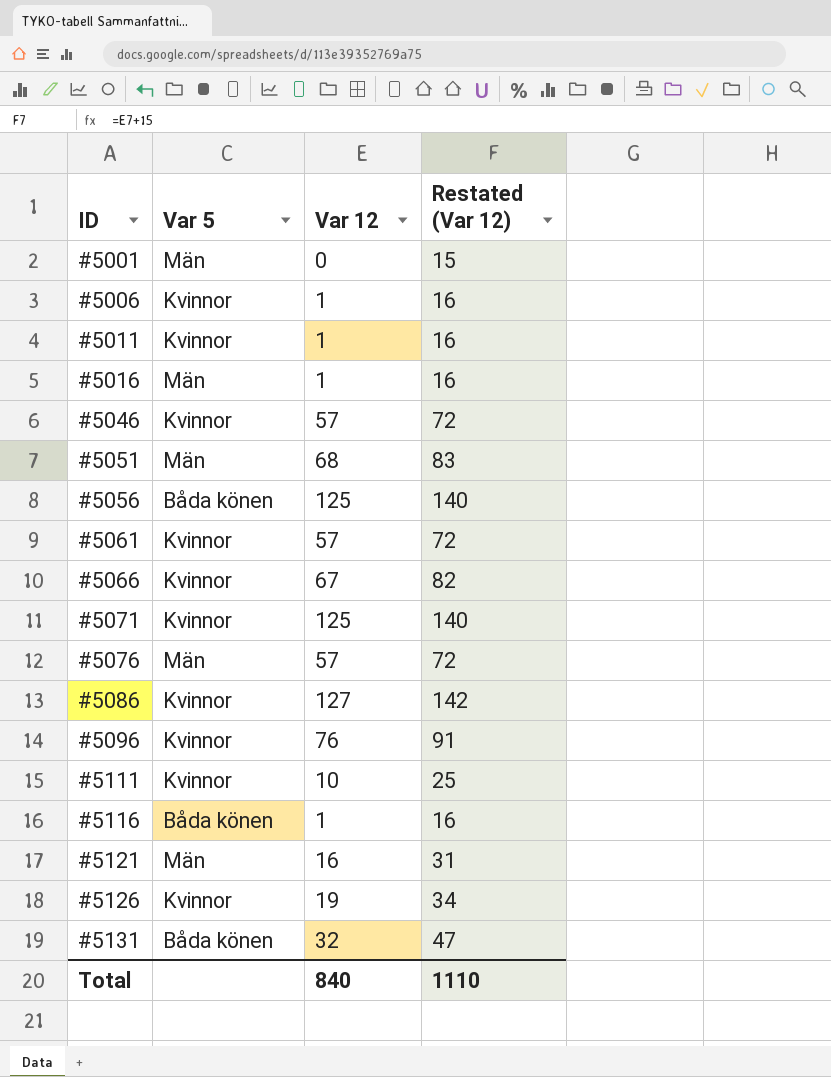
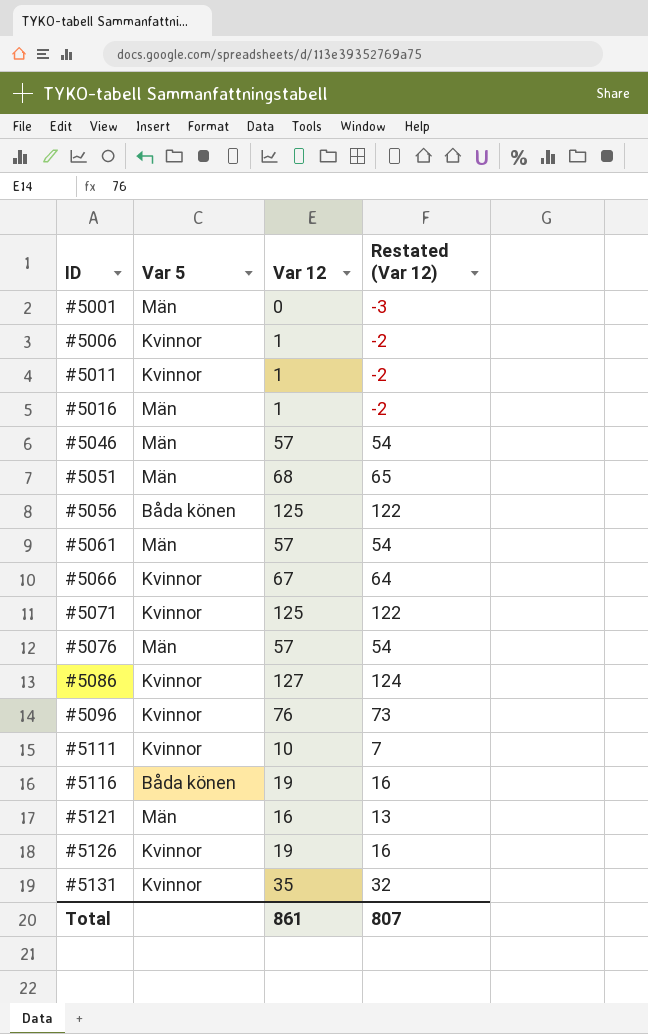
column Restated (Var 12) | formula: [Var 12] + 15 -> [Var 12] - 3
#5046 | Var 5: Kvinnor -> Män
#5061 | Var 5: Kvinnor -> Män
#5116 | Var 12: 1 -> 19
#5131 | Var 5: Båda könen -> Kvinnor
#5131 | Var 12: 32 -> 35
Total | Var 12: 840 -> 861
Total | Restated (Var 12): 1110 -> 807

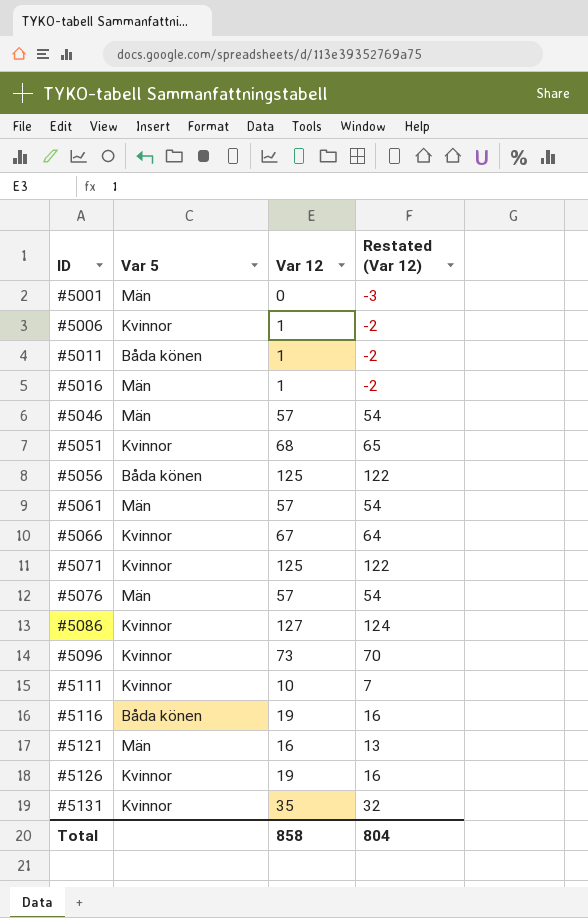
#5011 | Var 5: Kvinnor -> Båda könen
#5051 | Var 5: Män -> Kvinnor
#5096 | Var 12: 76 -> 73
#5096 | Restated (Var 12): 73 -> 70
Total | Var 12: 861 -> 858
Total | Restated (Var 12): 807 -> 804

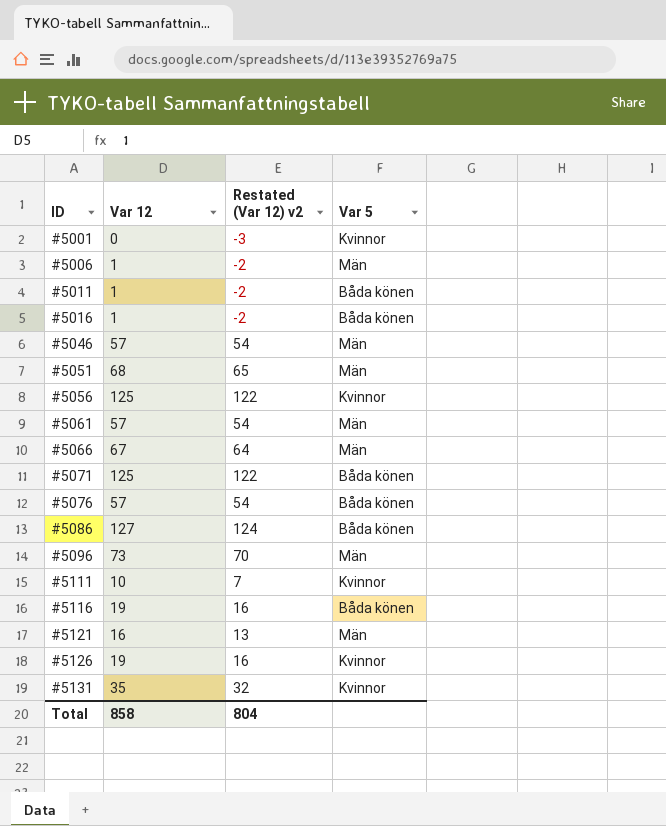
column name: Restated (Var 12) -> Restated (Var 12) v2
column Var 5 | position: 2 -> 4
#5001 | Var 5: Män -> Kvinnor
#5006 | Var 5: Kvinnor -> Män
#5016 | Var 5: Män -> Båda könen
#5051 | Var 5: Kvinnor -> Män
#5056 | Var 5: Båda könen -> Kvinnor
#5066 | Var 5: Kvinnor -> Män
#5071 | Var 5: Kvinnor -> Båda könen
#5076 | Var 5: Män -> Båda könen
#5086 | Var 5: Kvinnor -> Båda könen
#5096 | Var 5: Kvinnor -> Män

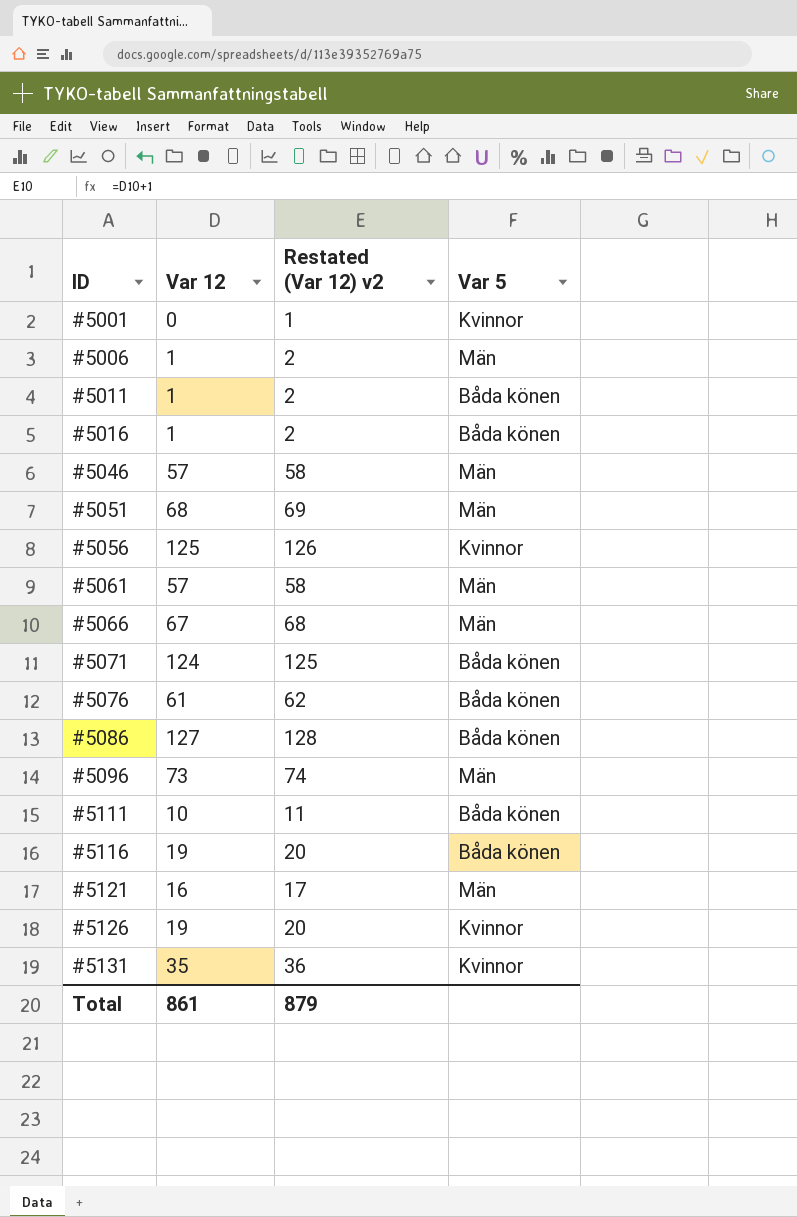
column Restated (Var 12) v2 | formula: [Var 12] - 3 -> [Var 12] + 1
#5071 | Var 12: 125 -> 124
#5076 | Var 12: 57 -> 61
#5111 | Var 5: Kvinnor -> Båda könen
Total | Var 12: 858 -> 861
Total | Restated (Var 12) v2: 804 -> 879

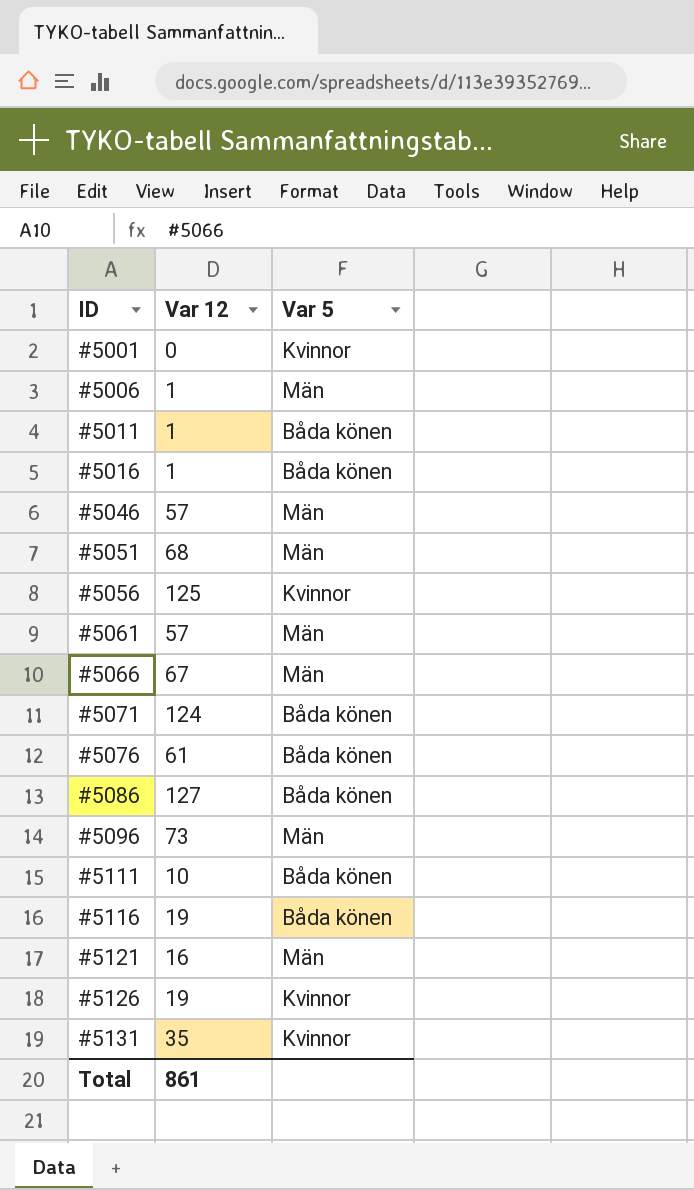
column Restated (Var 12) v2 | formula: [Var 12] + 1 -> none

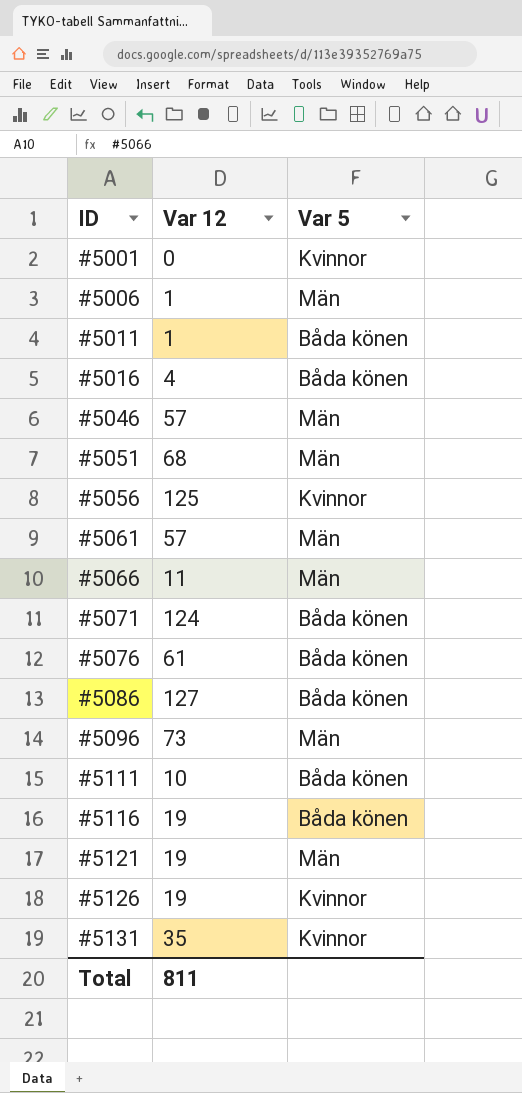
#5016 | Var 12: 1 -> 4
#5066 | Var 12: 67 -> 11
#5121 | Var 12: 16 -> 19
Total | Var 12: 861 -> 811

